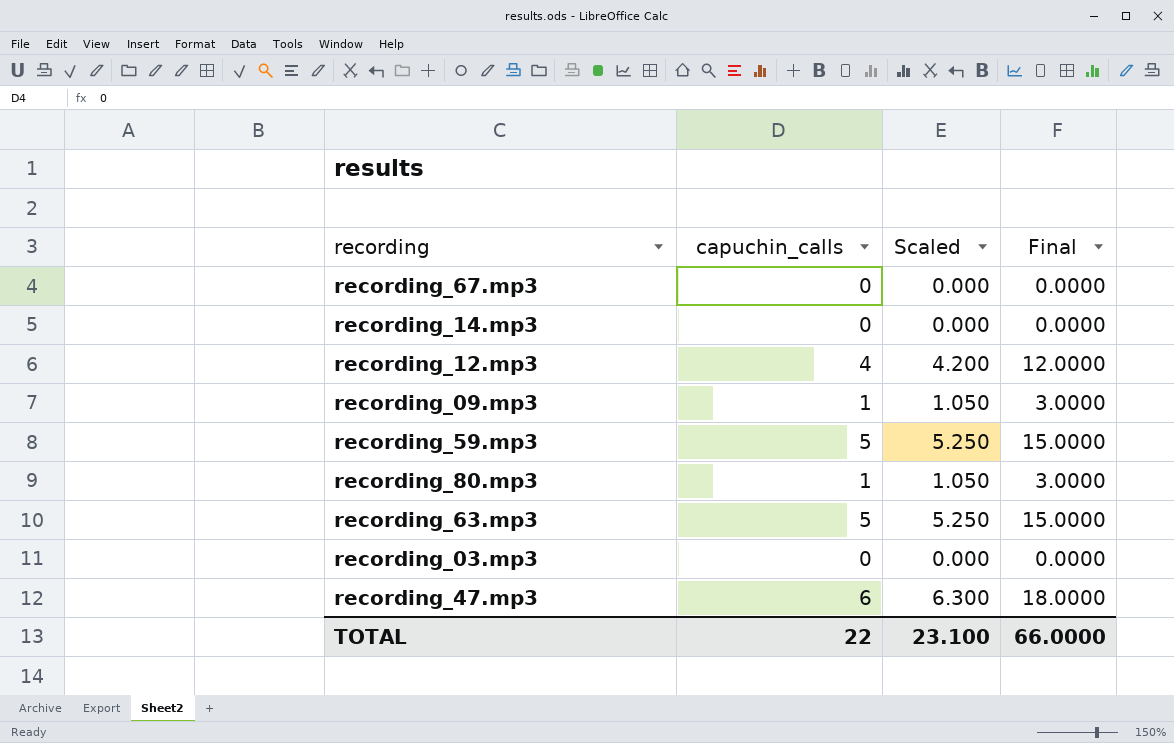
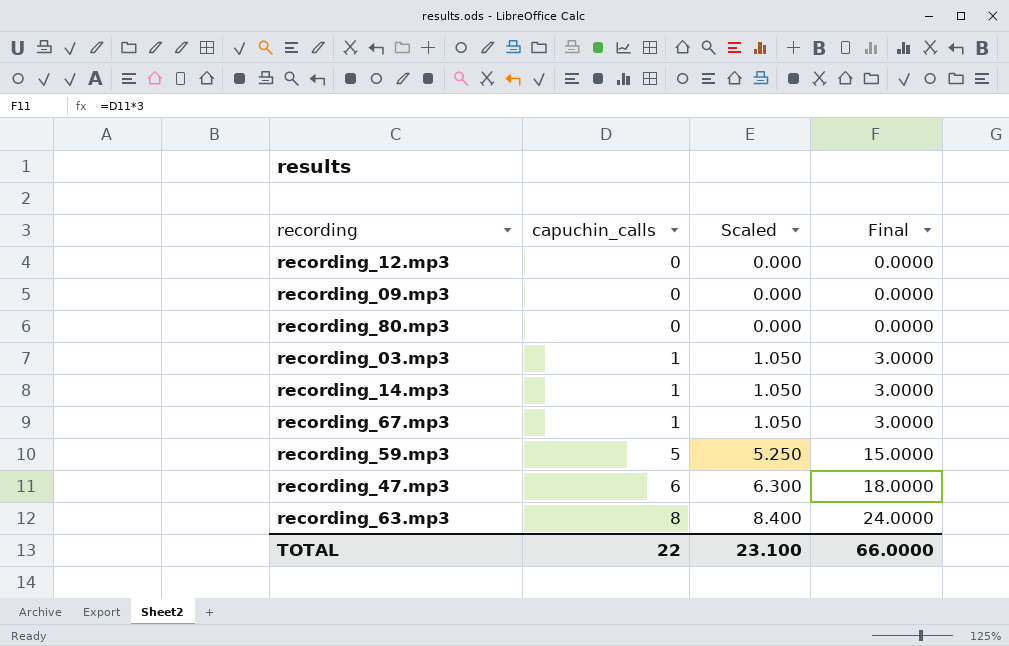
row order: none -> capuchin_calls ascending
recording_12.mp3 | capuchin_calls: 4 -> 0
recording_12.mp3 | Scaled: 4.200 -> 0.000
recording_12.mp3 | Final: 12.0000 -> 0.0000
recording_09.mp3 | capuchin_calls: 1 -> 0
recording_09.mp3 | Scaled: 1.050 -> 0.000
recording_09.mp3 | Final: 3.0000 -> 0.0000
recording_80.mp3 | capuchin_calls: 1 -> 0
recording_80.mp3 | Scaled: 1.050 -> 0.000
recording_80.mp3 | Final: 3.0000 -> 0.0000
recording_03.mp3 | capuchin_calls: 0 -> 1
recording_03.mp3 | Scaled: 0.000 -> 1.050
recording_03.mp3 | Final: 0.0000 -> 3.0000
recording_14.mp3 | capuchin_calls: 0 -> 1
recording_14.mp3 | Scaled: 0.000 -> 1.050
recording_14.mp3 | Final: 0.0000 -> 3.0000
recording_67.mp3 | capuchin_calls: 0 -> 1
recording_67.mp3 | Scaled: 0.000 -> 1.050
recording_67.mp3 | Final: 0.0000 -> 3.0000
recording_63.mp3 | capuchin_calls: 5 -> 8
recording_63.mp3 | Scaled: 5.250 -> 8.400
recording_63.mp3 | Final: 15.0000 -> 24.0000

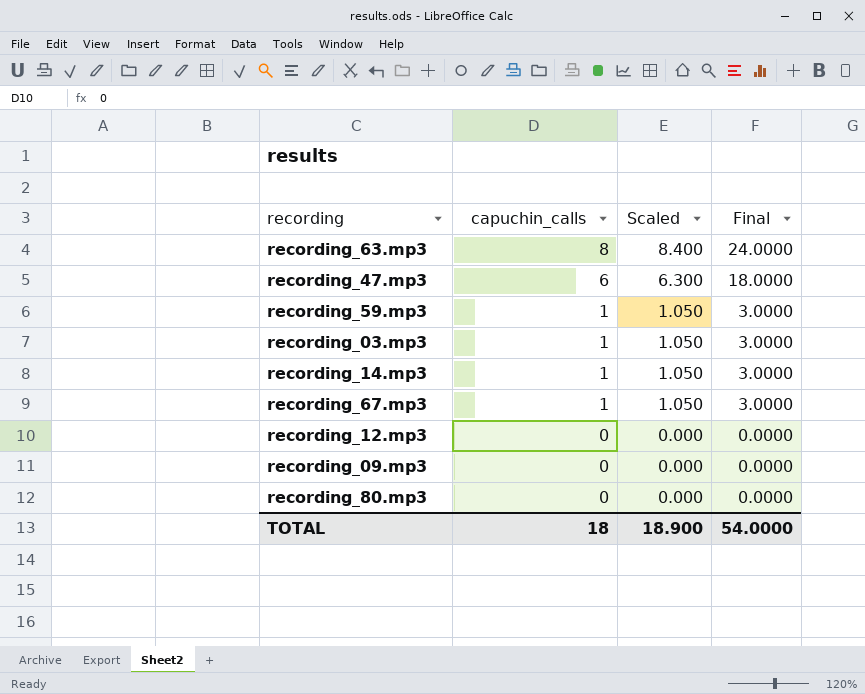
row order: capuchin_calls ascending -> capuchin_calls descending
recording_59.mp3 | capuchin_calls: 5 -> 1
recording_59.mp3 | Scaled: 5.250 -> 1.050
recording_59.mp3 | Final: 15.0000 -> 3.0000
TOTAL | capuchin_calls: 22 -> 18
TOTAL | Scaled: 23.100 -> 18.900
TOTAL | Final: 66.0000 -> 54.0000

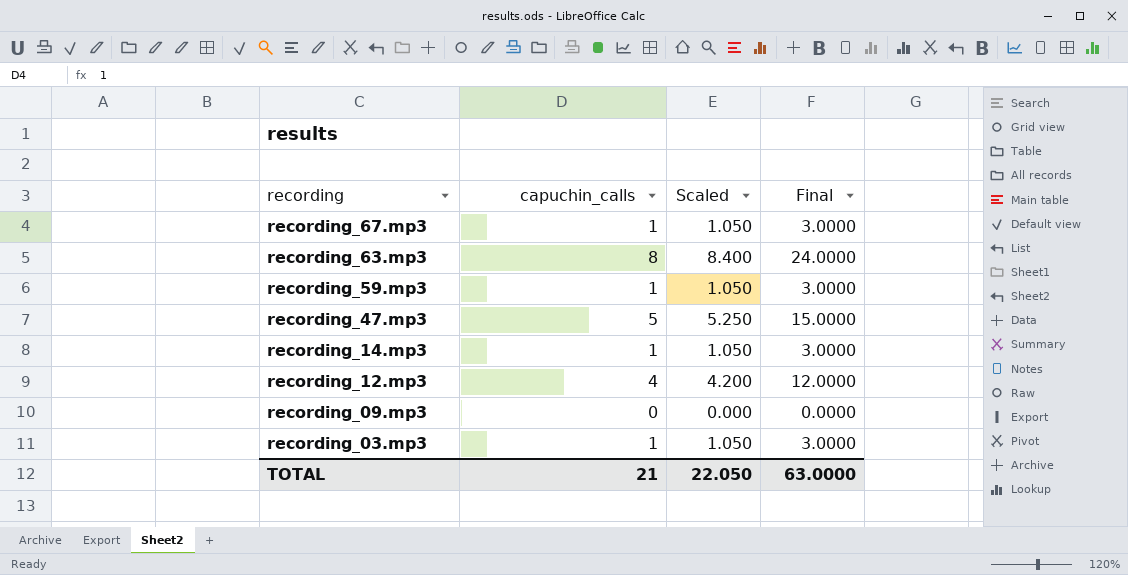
row order: capuchin_calls descending -> recording descending
row recording_80.mp3: 0 | 0.000 | 0.0000 -> none
recording_47.mp3 | capuchin_calls: 6 -> 5
recording_47.mp3 | Scaled: 6.300 -> 5.250
recording_47.mp3 | Final: 18.0000 -> 15.0000
recording_12.mp3 | capuchin_calls: 0 -> 4
recording_12.mp3 | Scaled: 0.000 -> 4.200
recording_12.mp3 | Final: 0.0000 -> 12.0000
TOTAL | capuchin_calls: 18 -> 21
TOTAL | Scaled: 18.900 -> 22.050
TOTAL | Final: 54.0000 -> 63.0000

